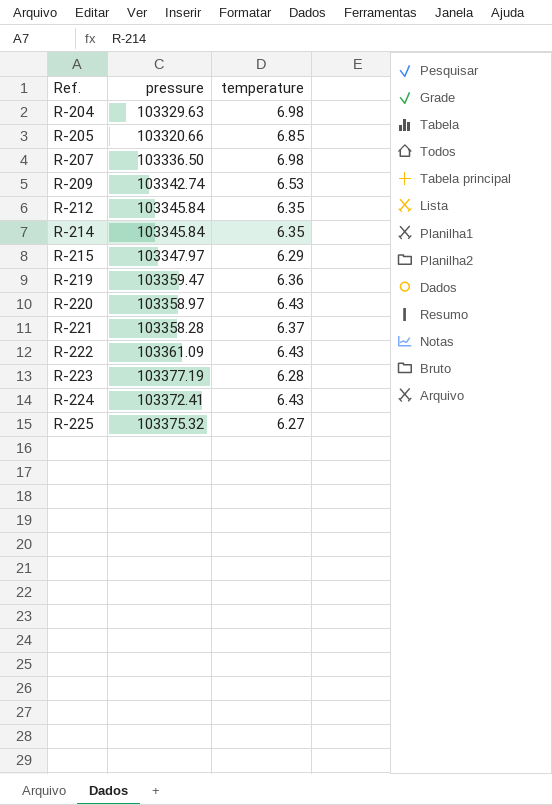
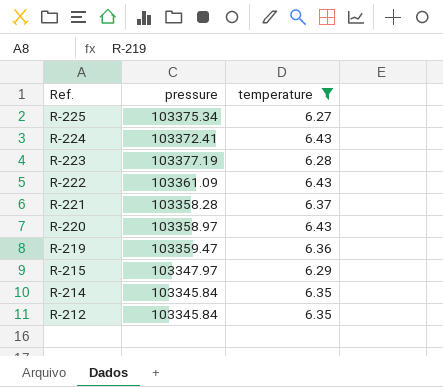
filter: none -> temperature <= 6.43
row order: Ref. ascending -> Ref. descending
R-225 | pressure: 103375.32 -> 103375.34

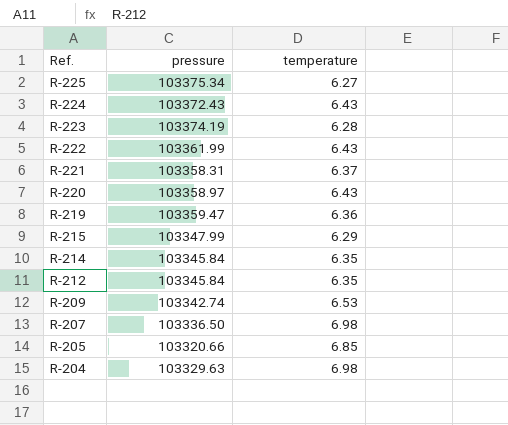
filter: temperature <= 6.43 -> none
R-224 | pressure: 103372.41 -> 103372.43
R-223 | pressure: 103377.19 -> 103374.19
R-222 | pressure: 103361.09 -> 103361.99
R-221 | pressure: 103358.28 -> 103358.31
R-215 | pressure: 103347.97 -> 103347.99

